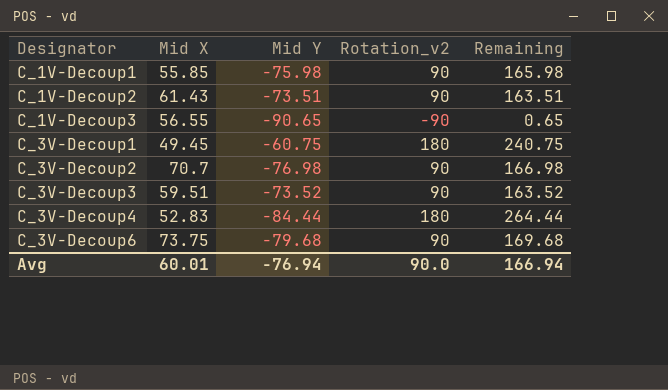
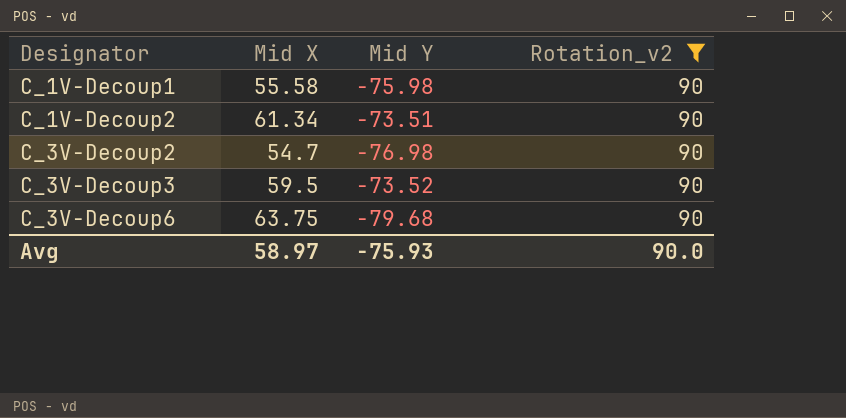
filter: none -> Rotation_v2 = 90
column Remaining | formula: [Rotation_v2] - [Mid Y] -> none
C_1V-Decoup1 | Mid X: 55.85 -> 55.58
C_1V-Decoup2 | Mid X: 61.43 -> 61.34
C_3V-Decoup2 | Mid X: 70.7 -> 54.7
C_3V-Decoup3 | Mid X: 59.51 -> 59.5
C_3V-Decoup6 | Mid X: 73.75 -> 63.75
Avg | Mid X: 60.01 -> 58.97
Avg | Mid Y: -76.94 -> -75.93

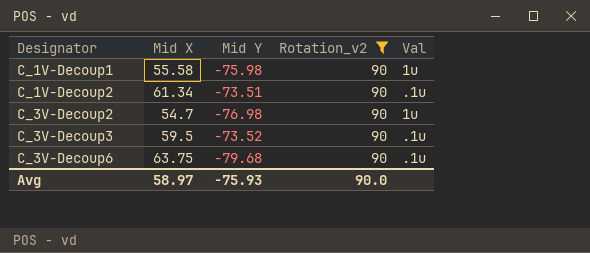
column Val | position: none -> 5

